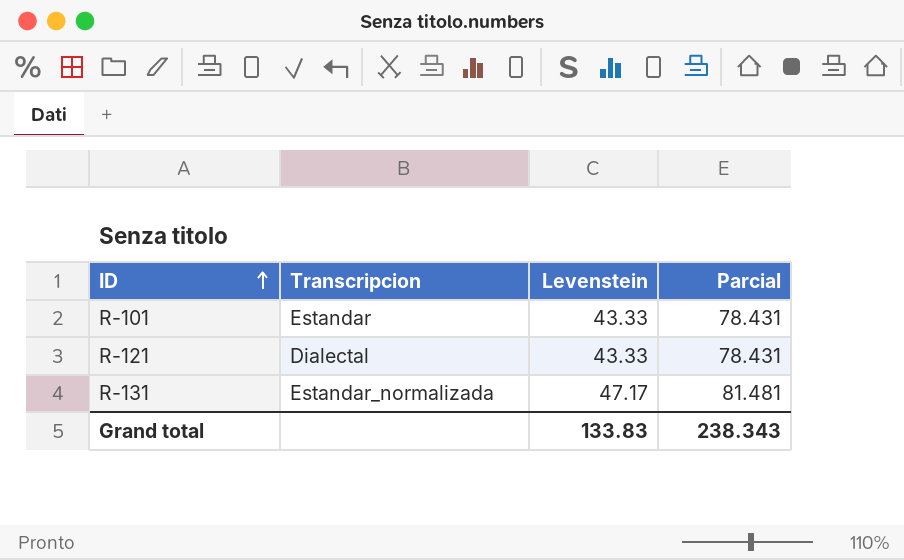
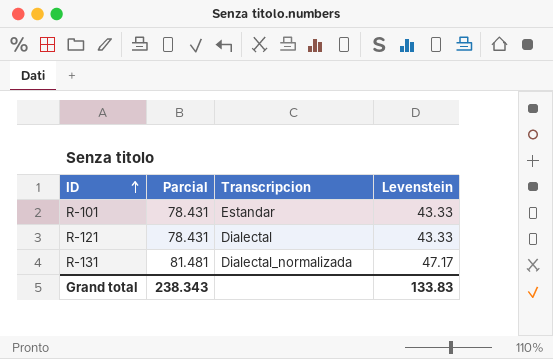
column Parcial | position: 4 -> 2
R-131 | Transcripcion: Estandar_normalizada -> Dialectal_normalizada

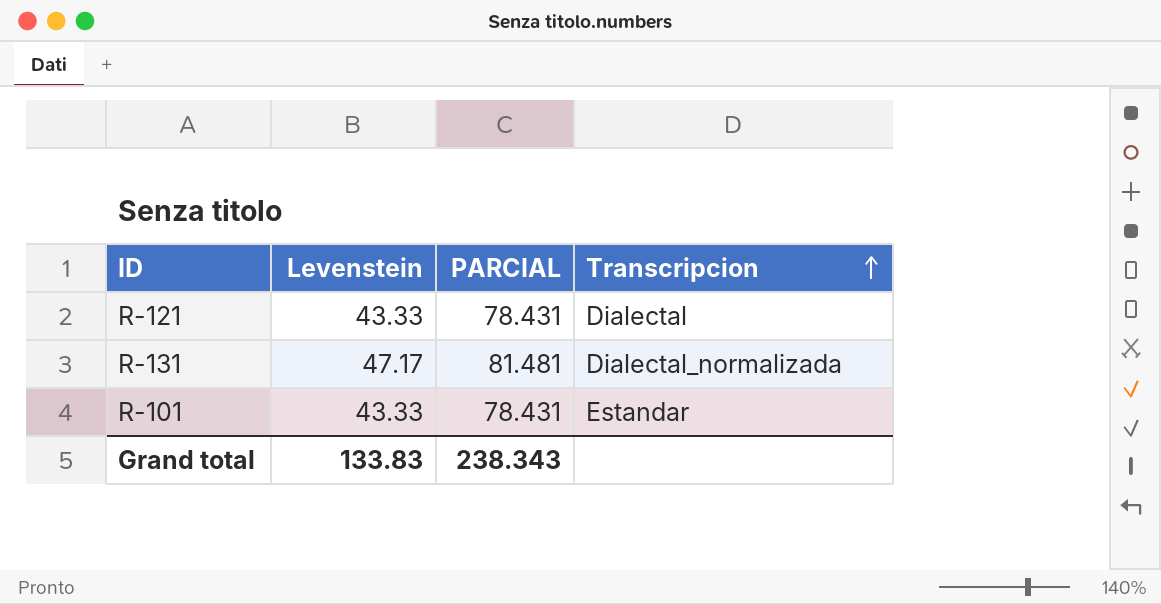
row order: ID ascending -> Transcripcion ascending
column Levenstein | position: 4 -> 2
column name: Parcial -> PARCIAL

